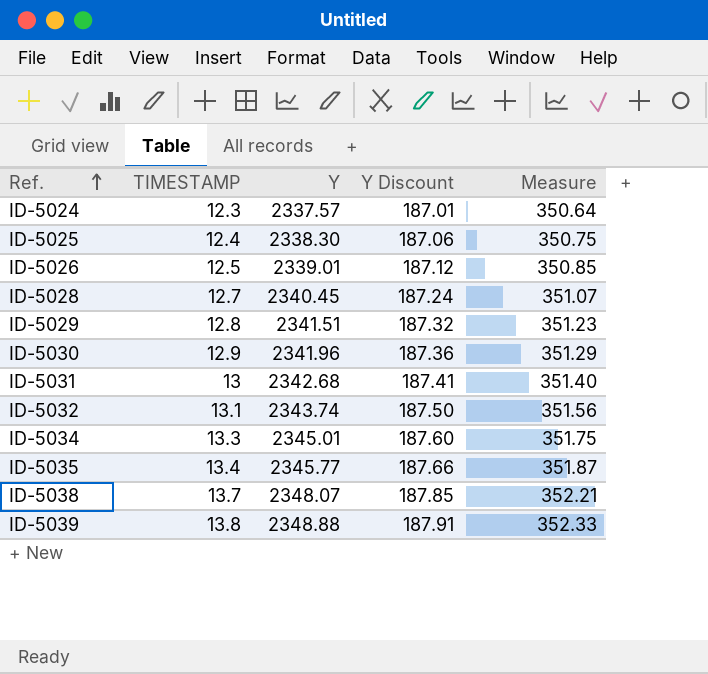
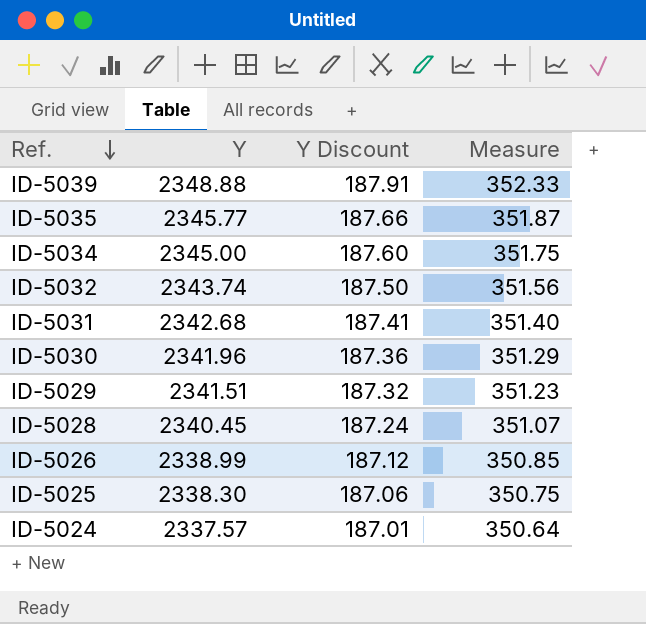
row order: Ref. ascending -> Ref. descending
column TIMESTAMP | position: 2 -> none
row ID-5038: 13.7 | 2348.07 | 187.85 | 352.21 -> none
ID-5034 | Y: 2345.01 -> 2345.00
ID-5026 | Y: 2339.01 -> 2338.99

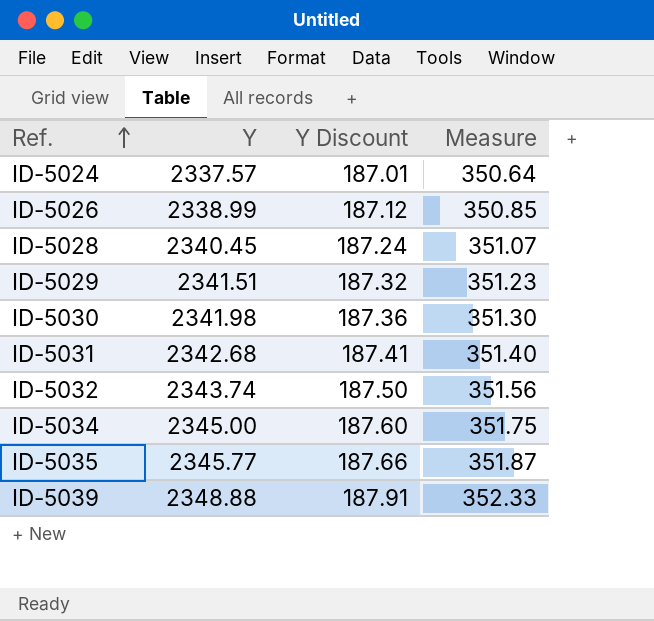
row order: Ref. descending -> Ref. ascending
row ID-5025: 2338.30 | 187.06 | 350.75 -> none
ID-5030 | Y: 2341.96 -> 2341.98
ID-5030 | Measure: 351.29 -> 351.30

